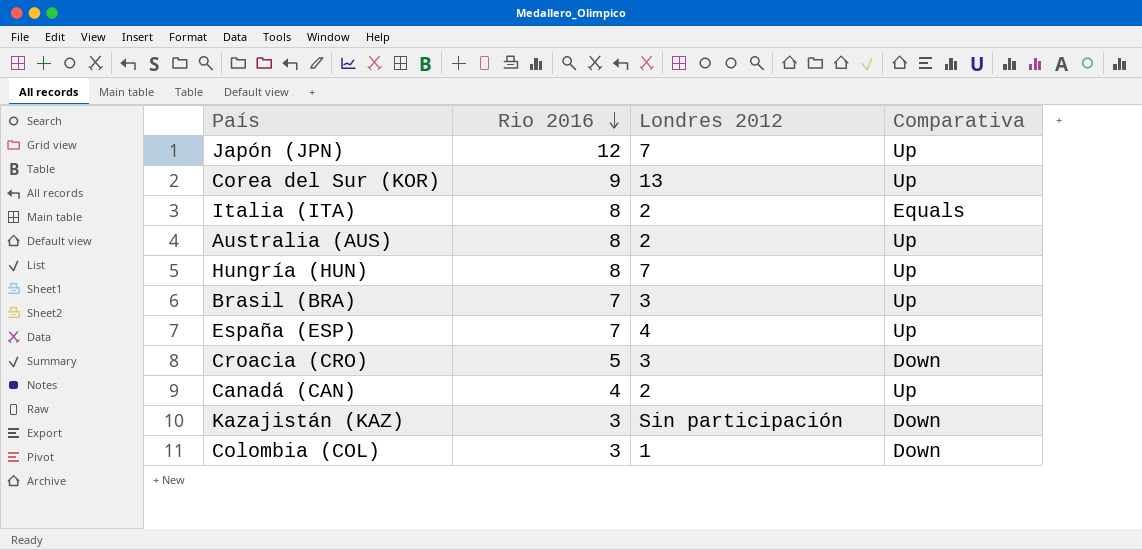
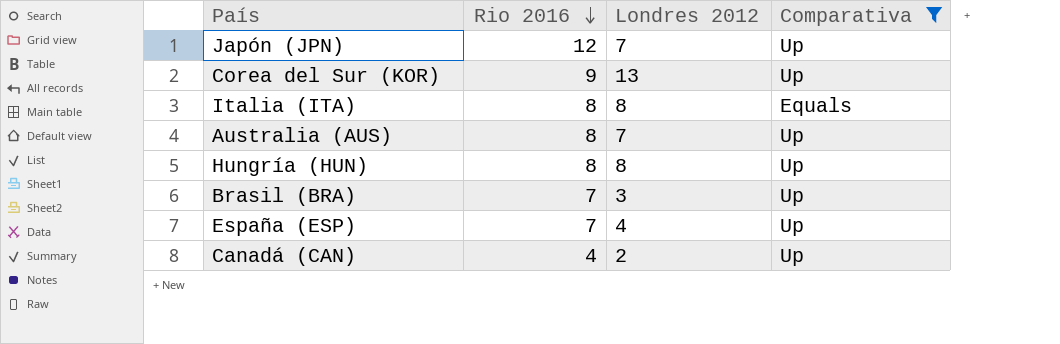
filter: none -> Comparativa != Down
Italia (ITA) | Londres 2012: 2 -> 8
Australia (AUS) | Londres 2012: 2 -> 7
Hungría (HUN) | Londres 2012: 7 -> 8

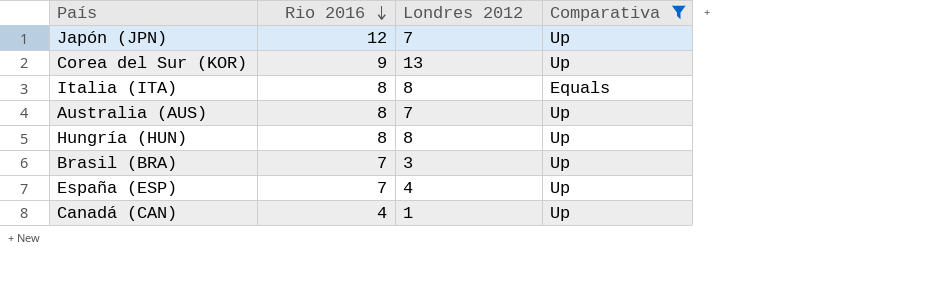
Canadá (CAN) | Londres 2012: 2 -> 1

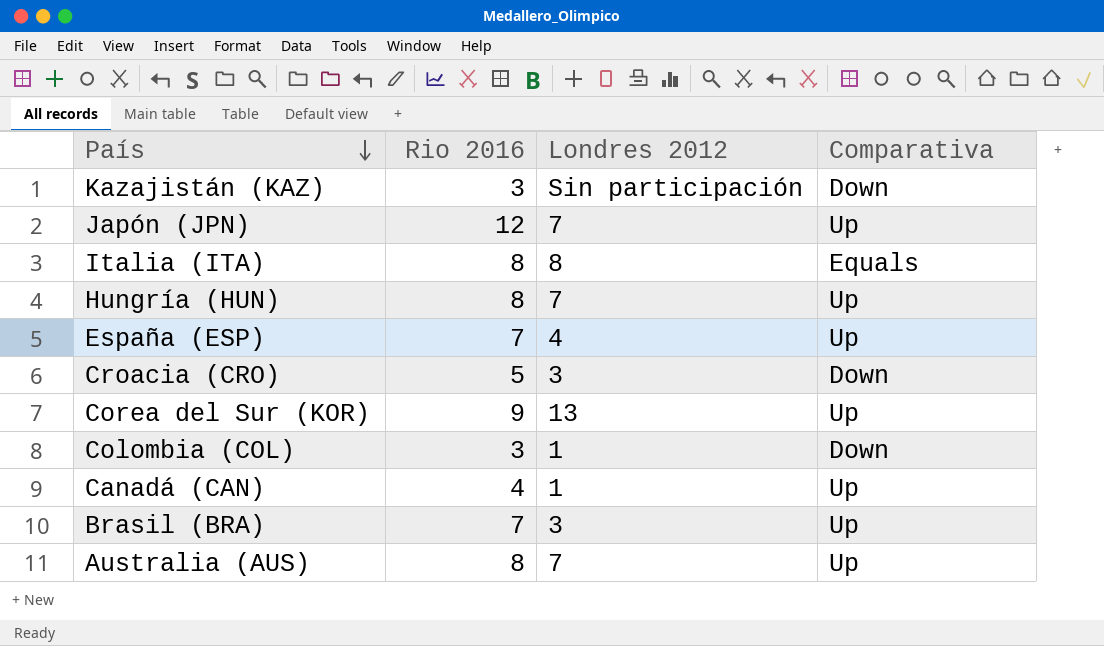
filter: Comparativa != Down -> none
row order: Rio 2016 descending -> País descending
Hungría (HUN) | Londres 2012: 8 -> 7

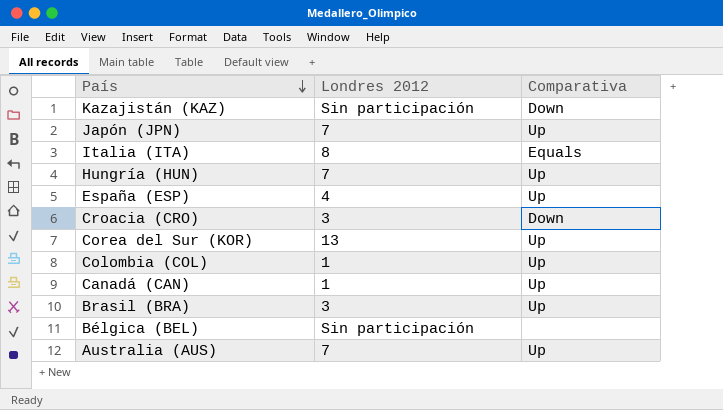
column Rio 2016 | position: 2 -> none
Colombia (COL) | Comparativa: Down -> Up
row Bélgica (BEL): none -> Sin participación | none

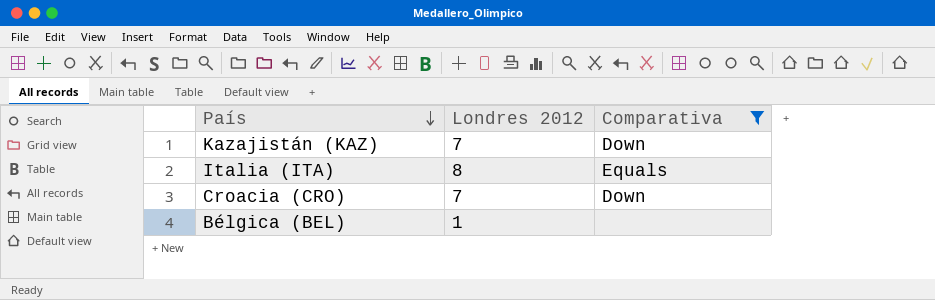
filter: none -> Comparativa != Up
Kazajistán (KAZ) | Londres 2012: Sin participación -> 7
Croacia (CRO) | Londres 2012: 3 -> 7
Bélgica (BEL) | Londres 2012: Sin participación -> 1

